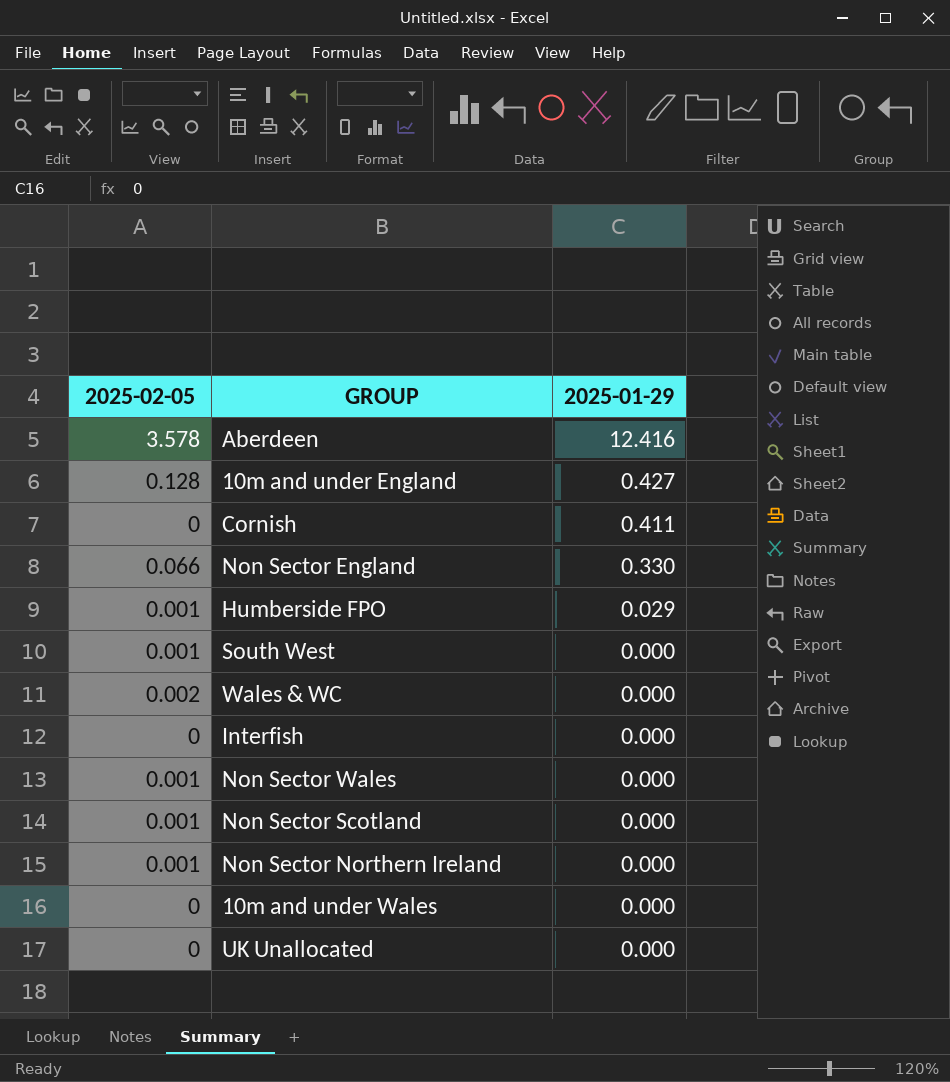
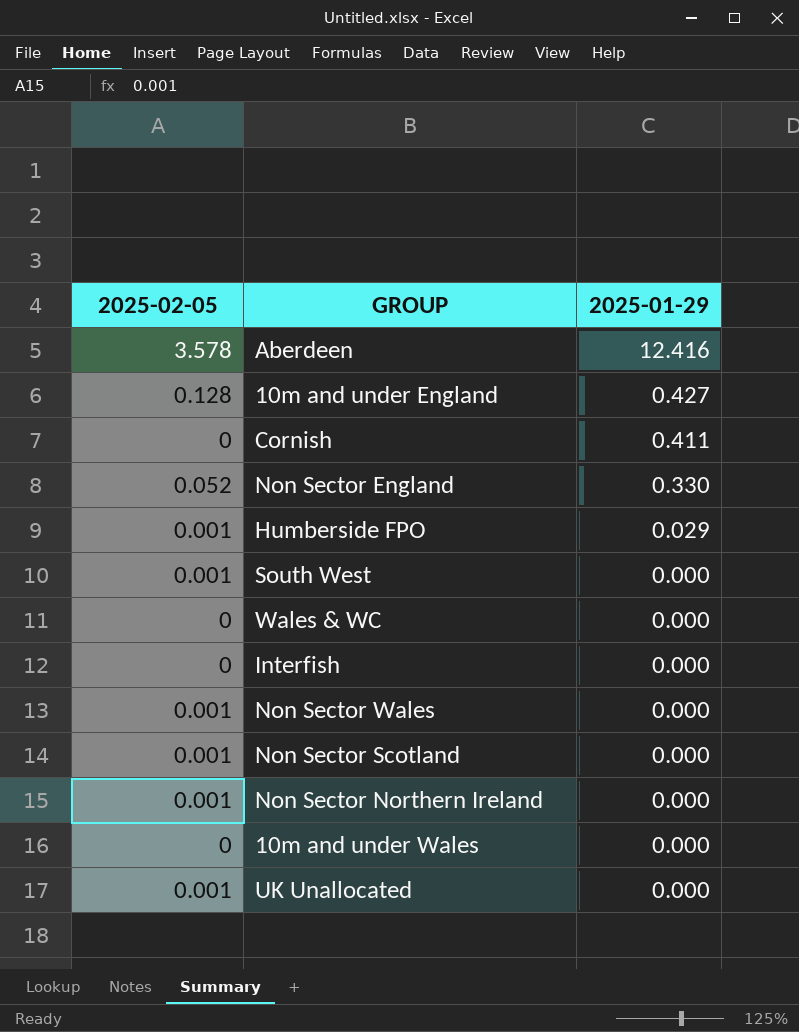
Non Sector England | 2025-02-05: 0.066 -> 0.052
Wales & WC | 2025-02-05: 0.002 -> 0
UK Unallocated | 2025-02-05: 0 -> 0.001

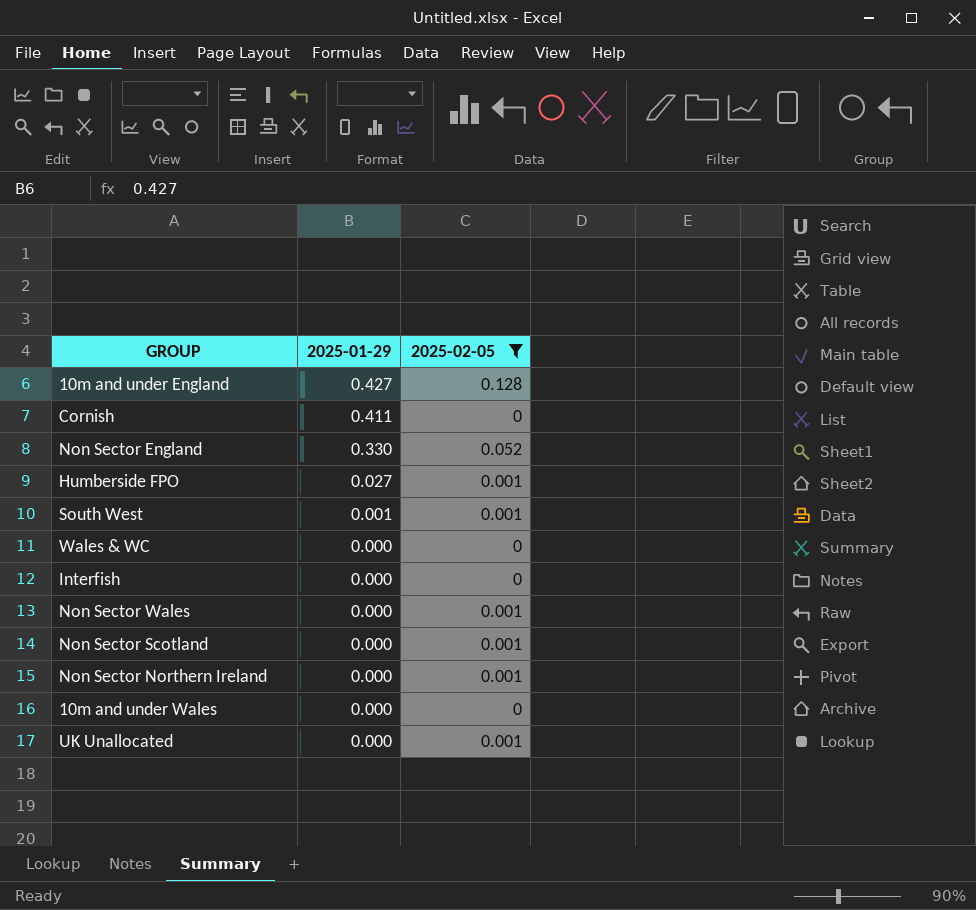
filter: none -> 2025-02-05 != 3.578
column 2025-02-05 | position: 1 -> 3
Humberside FPO | 2025-01-29: 0.029 -> 0.027
South West | 2025-01-29: 0.000 -> 0.001

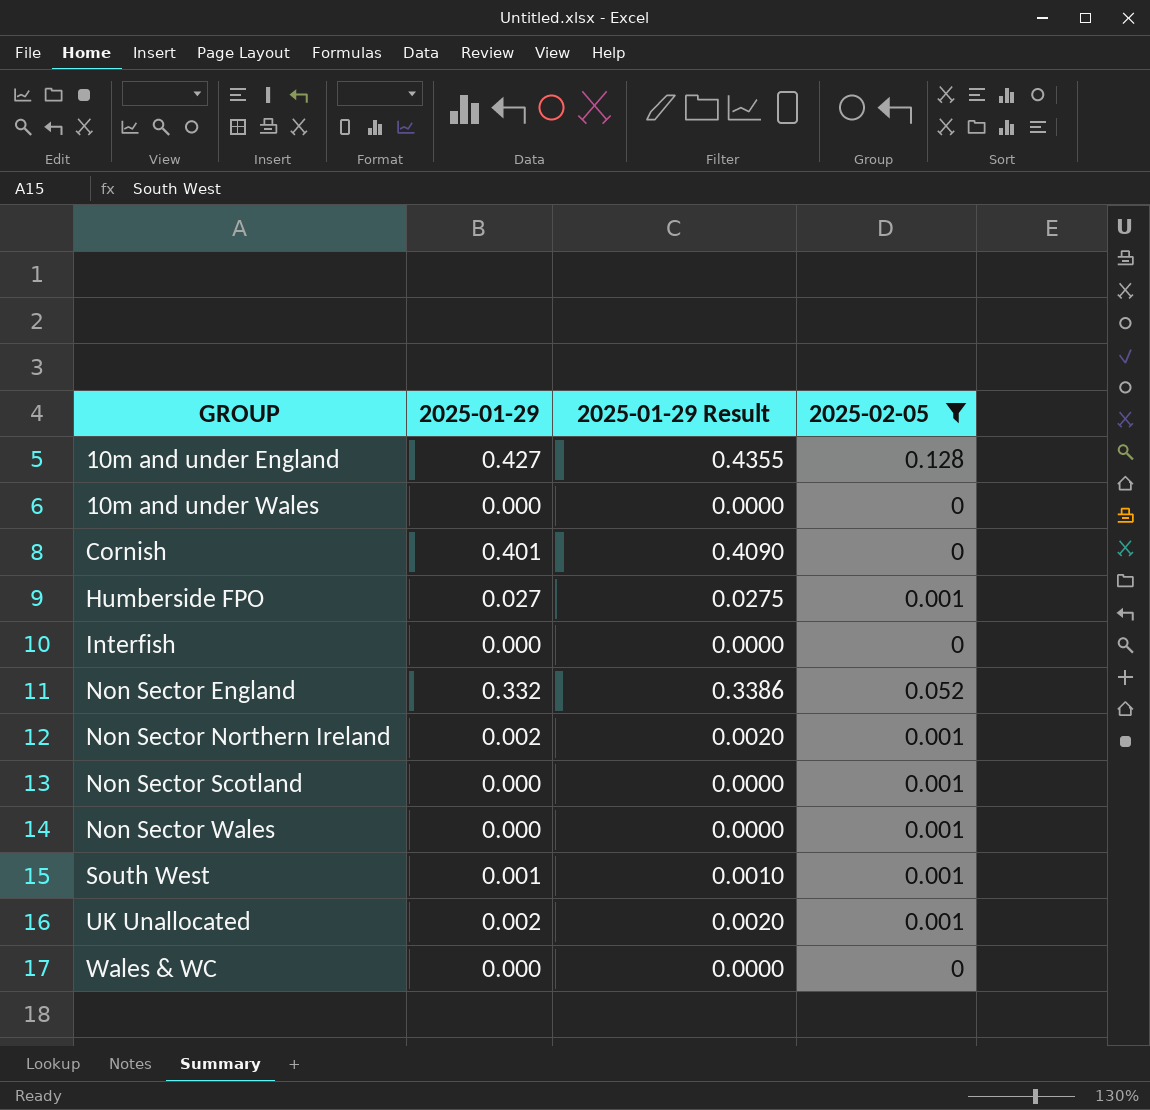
row order: 2025-01-29 descending -> GROUP ascending
column 2025-01-29 Result | formula: none -> [2025-01-29] * 1.02
Cornish | 2025-01-29: 0.411 -> 0.401
Non Sector England | 2025-01-29: 0.330 -> 0.332
Non Sector Northern Ireland | 2025-01-29: 0.000 -> 0.002
UK Unallocated | 2025-01-29: 0.000 -> 0.002

